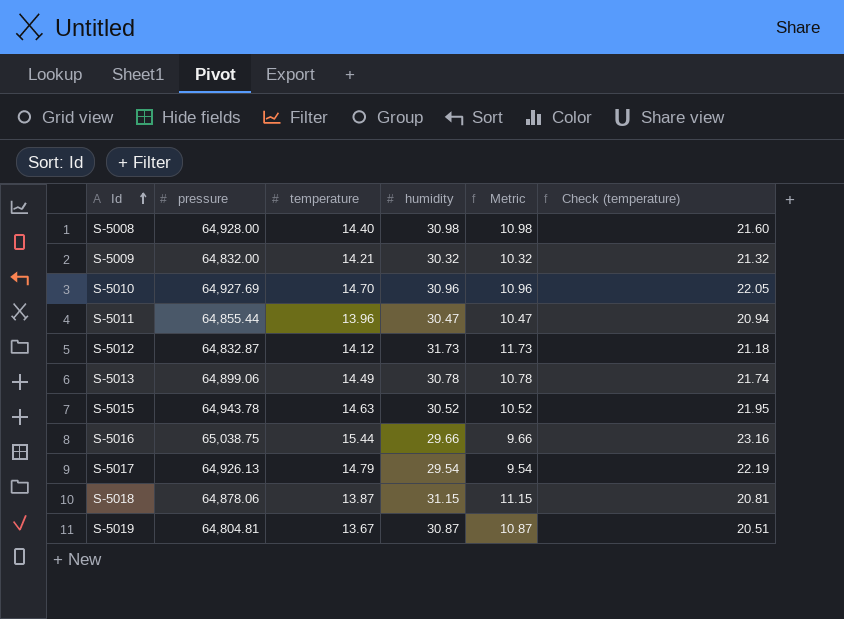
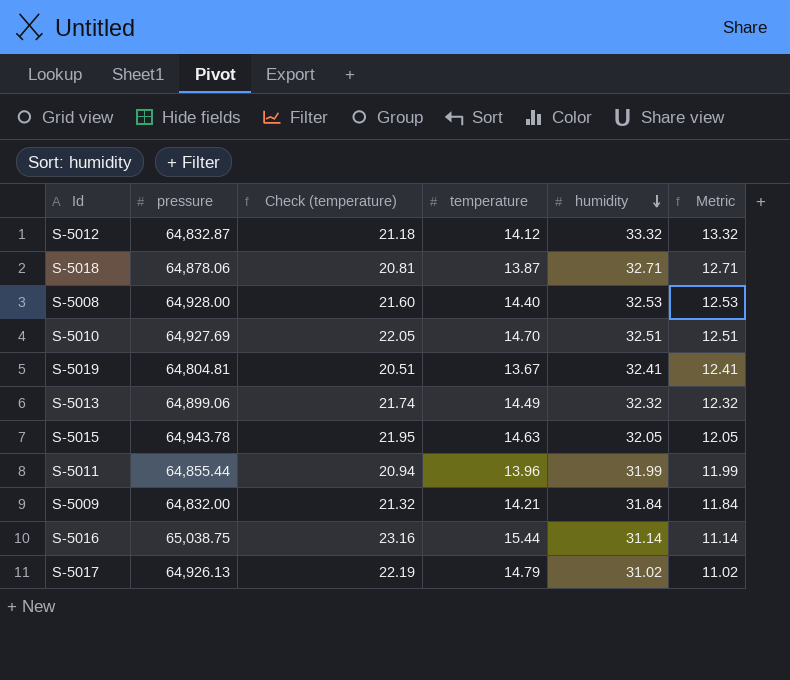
row order: Id ascending -> humidity descending
column Check (temperature) | position: 6 -> 3
S-5012 | humidity: 31.73 -> 33.32
S-5012 | Metric: 11.73 -> 13.32
S-5018 | humidity: 31.15 -> 32.71
S-5018 | Metric: 11.15 -> 12.71
S-5008 | humidity: 30.98 -> 32.53
S-5008 | Metric: 10.98 -> 12.53
S-5010 | humidity: 30.96 -> 32.51
S-5010 | Metric: 10.96 -> 12.51
S-5019 | humidity: 30.87 -> 32.41
S-5019 | Metric: 10.87 -> 12.41
S-5013 | humidity: 30.78 -> 32.32
S-5013 | Metric: 10.78 -> 12.32
S-5015 | humidity: 30.52 -> 32.05
S-5015 | Metric: 10.52 -> 12.05
S-5011 | humidity: 30.47 -> 31.99
S-5011 | Metric: 10.47 -> 11.99
S-5009 | humidity: 30.32 -> 31.84
S-5009 | Metric: 10.32 -> 11.84
S-5016 | humidity: 29.66 -> 31.14
S-5016 | Metric: 9.66 -> 11.14
S-5017 | humidity: 29.54 -> 31.02
S-5017 | Metric: 9.54 -> 11.02

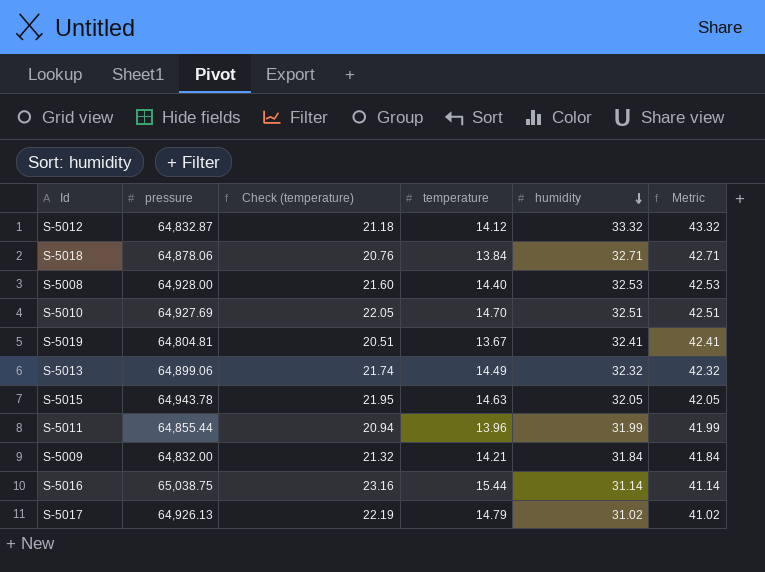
column Metric | formula: [humidity] - 20 -> [humidity] + 10
S-5018 | Check (temperature): 20.81 -> 20.76
S-5018 | temperature: 13.87 -> 13.84

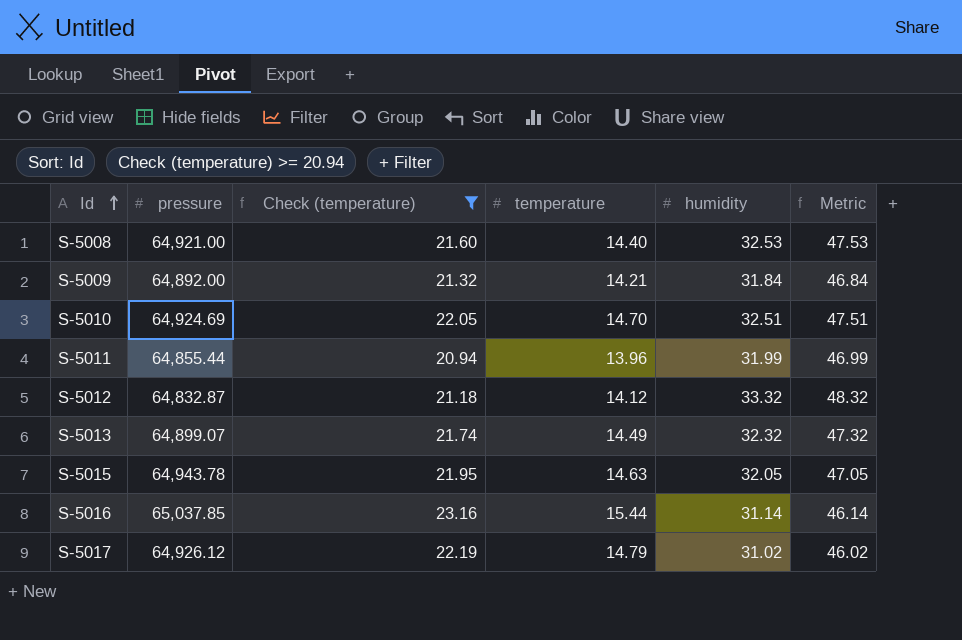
filter: none -> Check (temperature) >= 20.94
row order: humidity descending -> Id ascending
column Metric | formula: [humidity] + 10 -> [humidity] + 15
S-5008 | pressure: 64,928.00 -> 64,921.00
S-5009 | pressure: 64,832.00 -> 64,892.00
S-5010 | pressure: 64,927.69 -> 64,924.69
S-5013 | pressure: 64,899.06 -> 64,899.07
S-5016 | pressure: 65,038.75 -> 65,037.85
S-5017 | pressure: 64,926.13 -> 64,926.12

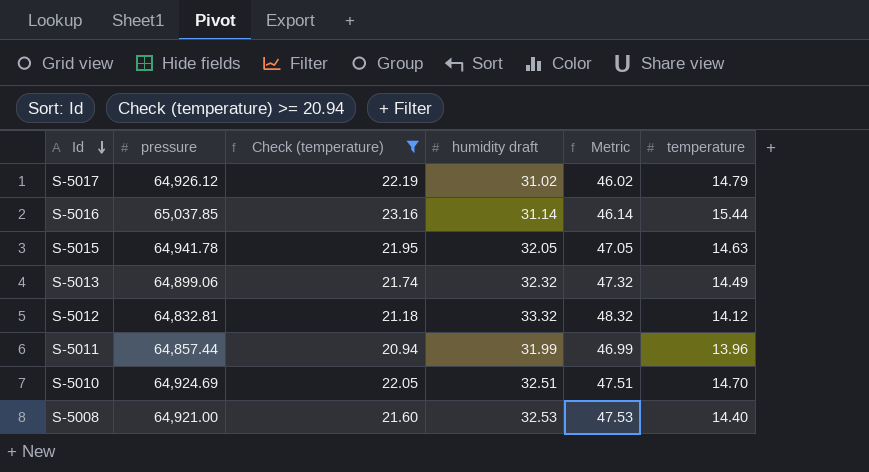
row order: Id ascending -> Id descending
column name: humidity -> humidity draft
column temperature | position: 4 -> 6
row S-5009: 64,892.00 | 21.32 | 14.21 | 31.84 | 46.84 -> none
S-5015 | pressure: 64,943.78 -> 64,941.78
S-5013 | pressure: 64,899.07 -> 64,899.06
S-5012 | pressure: 64,832.87 -> 64,832.81
S-5011 | pressure: 64,855.44 -> 64,857.44

